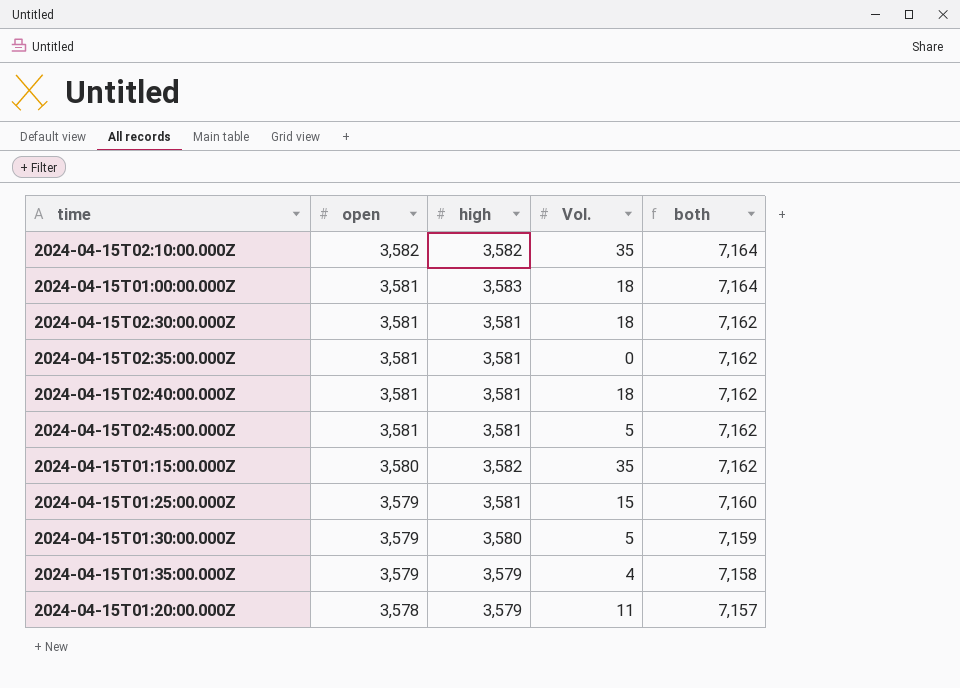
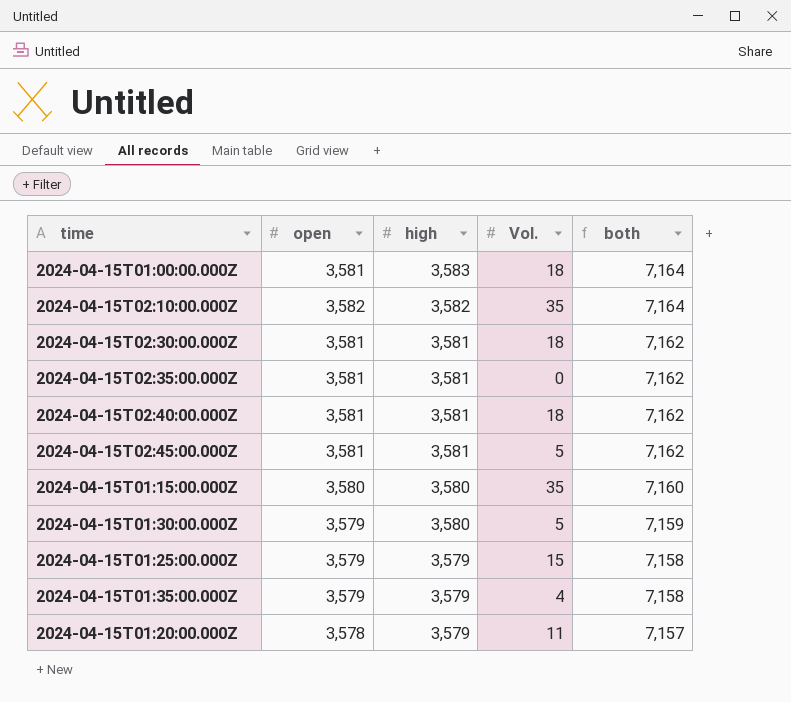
row order: open descending -> high descending
2024-04-15T01:15:00.000Z | high: 3,582 -> 3,580
2024-04-15T01:15:00.000Z | both: 7,162 -> 7,160
2024-04-15T01:25:00.000Z | high: 3,581 -> 3,579
2024-04-15T01:25:00.000Z | both: 7,160 -> 7,158

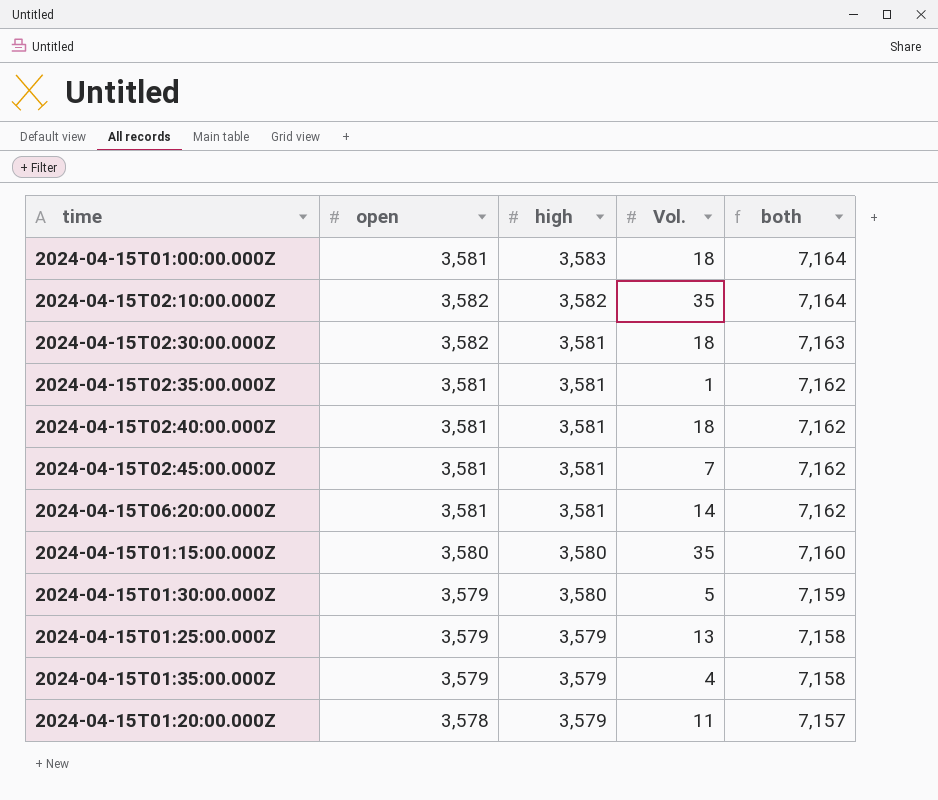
2024-04-15T02:30:00.000Z | open: 3,581 -> 3,582
2024-04-15T02:30:00.000Z | both: 7,162 -> 7,163
2024-04-15T02:35:00.000Z | Vol.: 0 -> 1
2024-04-15T02:45:00.000Z | Vol.: 5 -> 7
row 2024-04-15T06:20:00.000Z: none -> 3,581 | 3,581 | 14 | 7,162
2024-04-15T01:25:00.000Z | Vol.: 15 -> 13

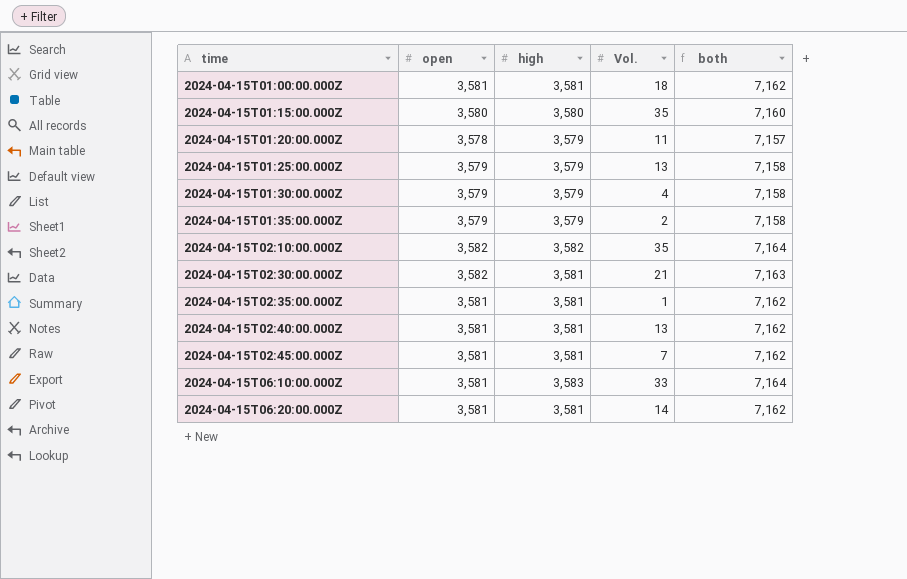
row order: high descending -> time ascending
2024-04-15T01:00:00.000Z | high: 3,583 -> 3,581
2024-04-15T01:00:00.000Z | both: 7,164 -> 7,162
2024-04-15T01:30:00.000Z | high: 3,580 -> 3,579
2024-04-15T01:30:00.000Z | Vol.: 5 -> 4
2024-04-15T01:30:00.000Z | both: 7,159 -> 7,158
2024-04-15T01:35:00.000Z | Vol.: 4 -> 2
2024-04-15T02:30:00.000Z | Vol.: 18 -> 21
2024-04-15T02:40:00.000Z | Vol.: 18 -> 13
row 2024-04-15T06:10:00.000Z: none -> 3,581 | 3,583 | 33 | 7,164

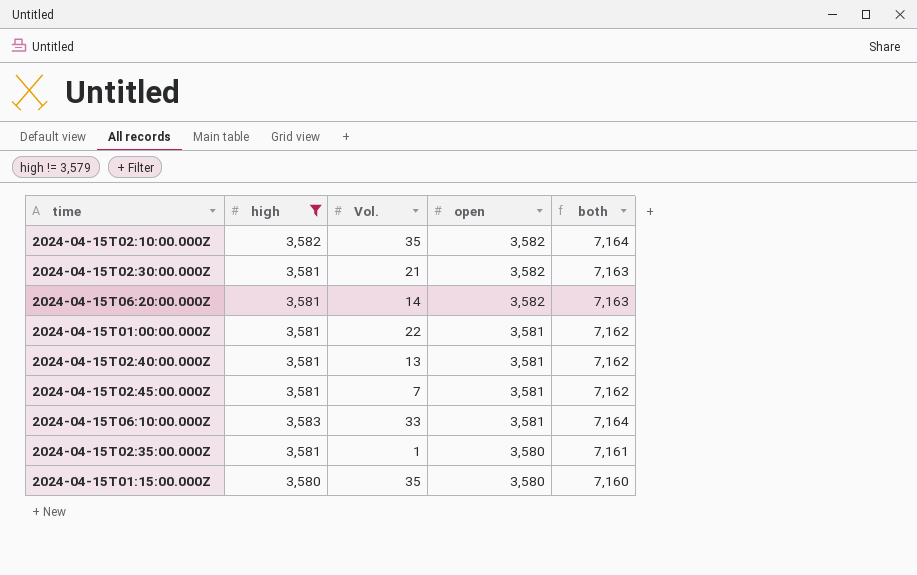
filter: none -> high != 3,579
row order: time ascending -> open descending
column open | position: 2 -> 4
2024-04-15T06:20:00.000Z | open: 3,581 -> 3,582
2024-04-15T06:20:00.000Z | both: 7,162 -> 7,163
2024-04-15T01:00:00.000Z | Vol.: 18 -> 22
2024-04-15T02:35:00.000Z | open: 3,581 -> 3,580
2024-04-15T02:35:00.000Z | both: 7,162 -> 7,161

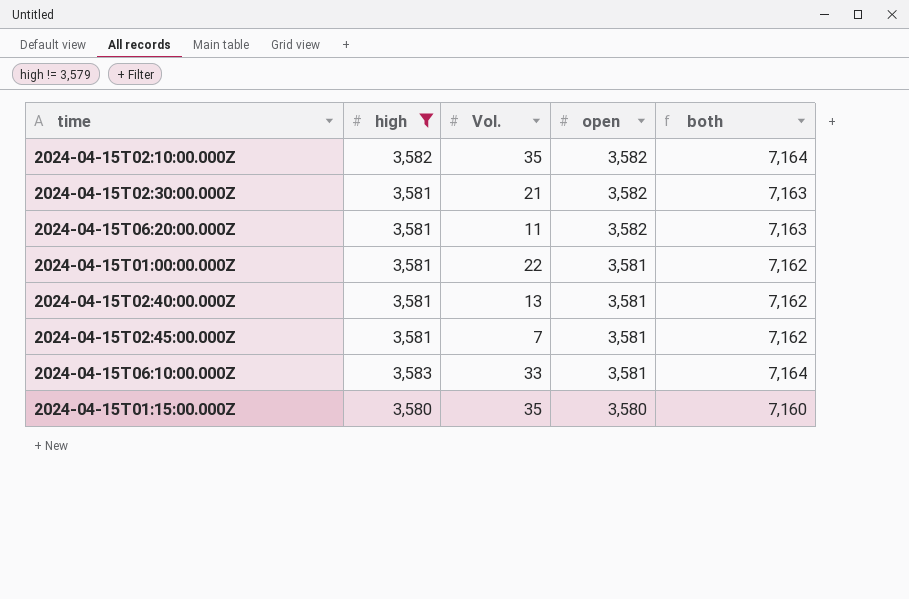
row 2024-04-15T02:35:00.000Z: 3,581 | 1 | 3,580 | 7,161 -> none
2024-04-15T06:20:00.000Z | Vol.: 14 -> 11

